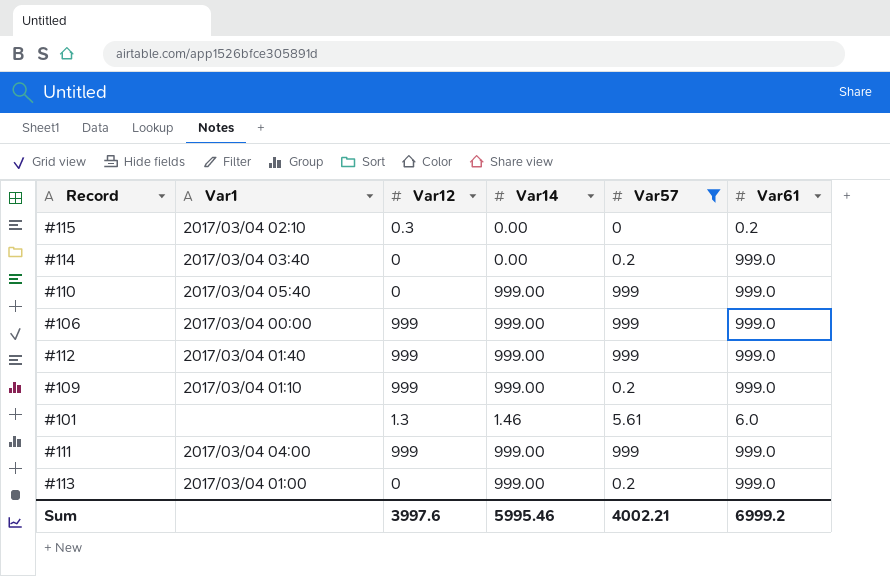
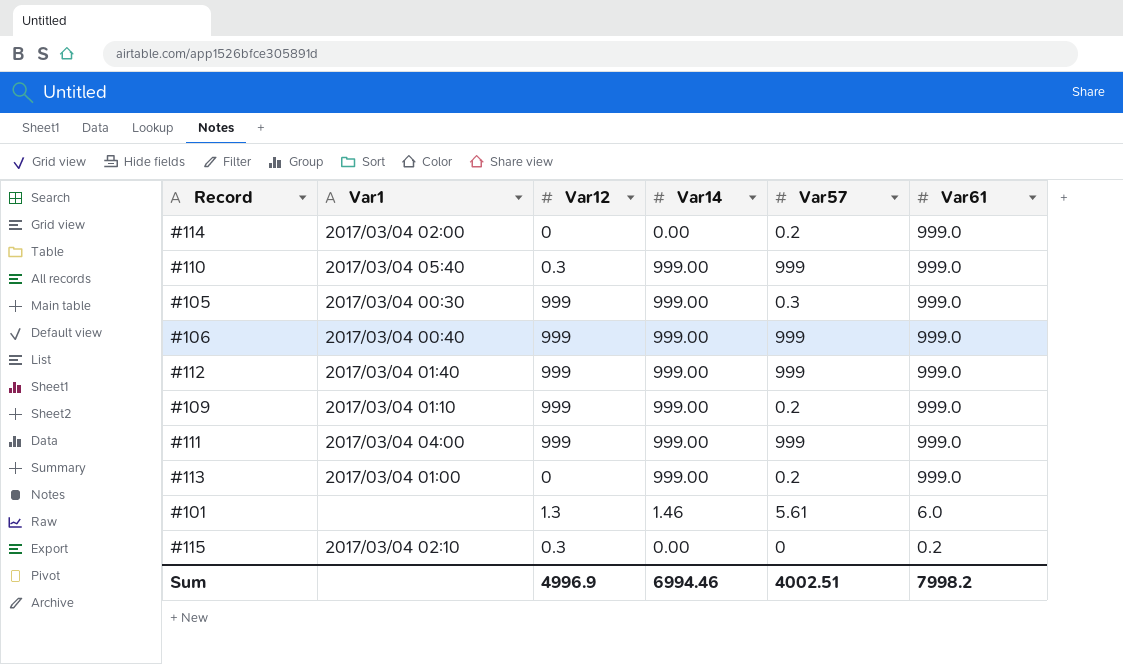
filter: Var57 != 0.3 -> none
row order: none -> Var61 descending
#114 | Var1: 2017/03/04 03:40 -> 2017/03/04 02:00
#110 | Var12: 0 -> 0.3
#106 | Var1: 2017/03/04 00:00 -> 2017/03/04 00:40
Sum | Var12: 3997.6 -> 4996.9
Sum | Var14: 5995.46 -> 6994.46
Sum | Var57: 4002.21 -> 4002.51
Sum | Var61: 6999.2 -> 7998.2

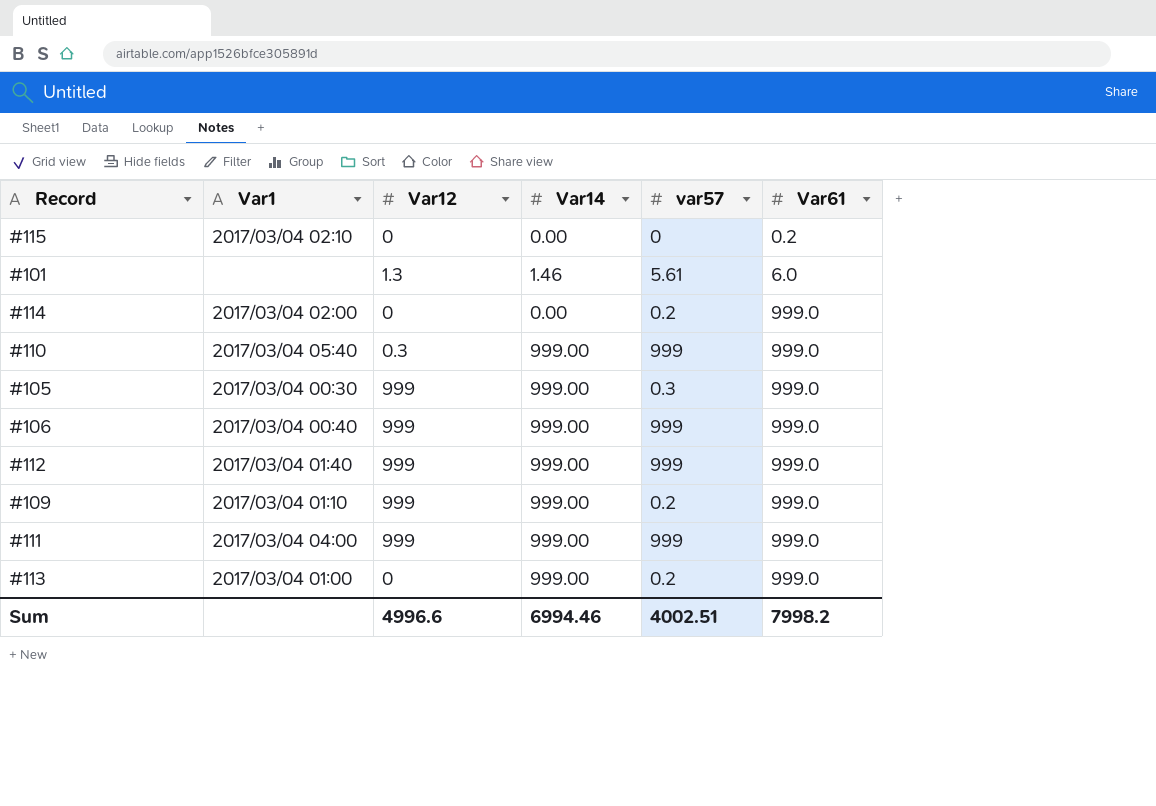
row order: Var61 descending -> Var61 ascending
column name: Var57 -> var57
#115 | Var12: 0.3 -> 0
Sum | Var12: 4996.9 -> 4996.6

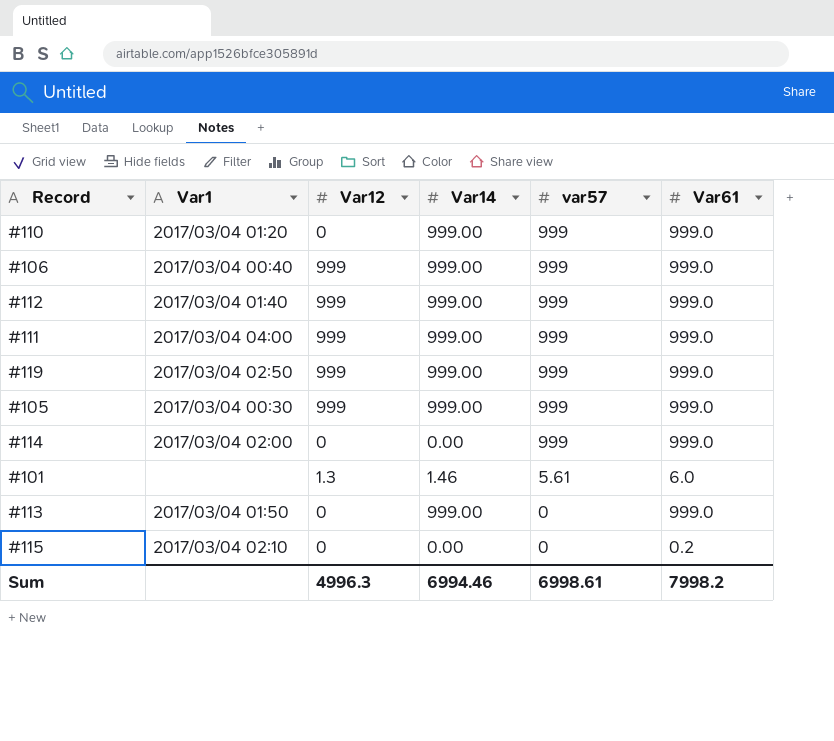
row order: Var61 ascending -> var57 descending
row #109: 2017/03/04 01:10 | 999 | 999.00 | 0.2 | 999.0 -> none
#110 | Var1: 2017/03/04 05:40 -> 2017/03/04 01:20
#110 | Var12: 0.3 -> 0
row #119: none -> 2017/03/04 02:50 | 999 | 999.00 | 999 | 999.0
#105 | var57: 0.3 -> 999
#114 | var57: 0.2 -> 999
#113 | Var1: 2017/03/04 01:00 -> 2017/03/04 01:50
#113 | var57: 0.2 -> 0
Sum | Var12: 4996.6 -> 4996.3
Sum | var57: 4002.51 -> 6998.61

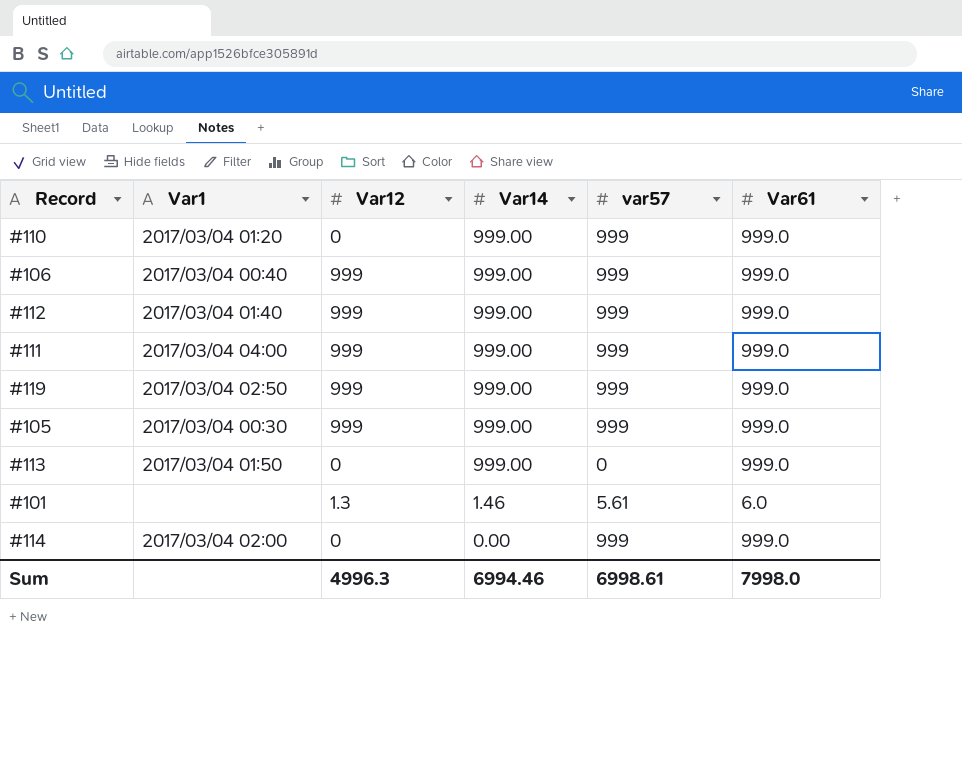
row order: var57 descending -> Var14 descending
row #115: 2017/03/04 02:10 | 0 | 0.00 | 0 | 0.2 -> none
Sum | Var61: 7998.2 -> 7998.0

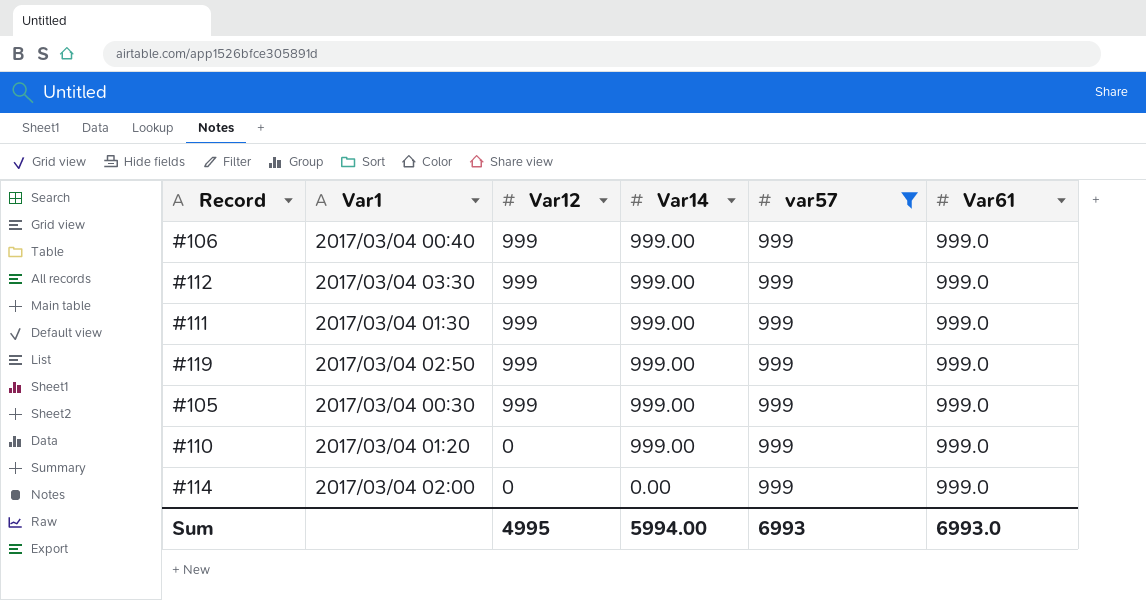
filter: none -> var57 = 999
row order: Var14 descending -> Var12 descending
#112 | Var1: 2017/03/04 01:40 -> 2017/03/04 03:30
#111 | Var1: 2017/03/04 04:00 -> 2017/03/04 01:30
Sum | Var12: 4996.3 -> 4995
Sum | Var14: 6994.46 -> 5994.00
Sum | var57: 6998.61 -> 6993
Sum | Var61: 7998.0 -> 6993.0

